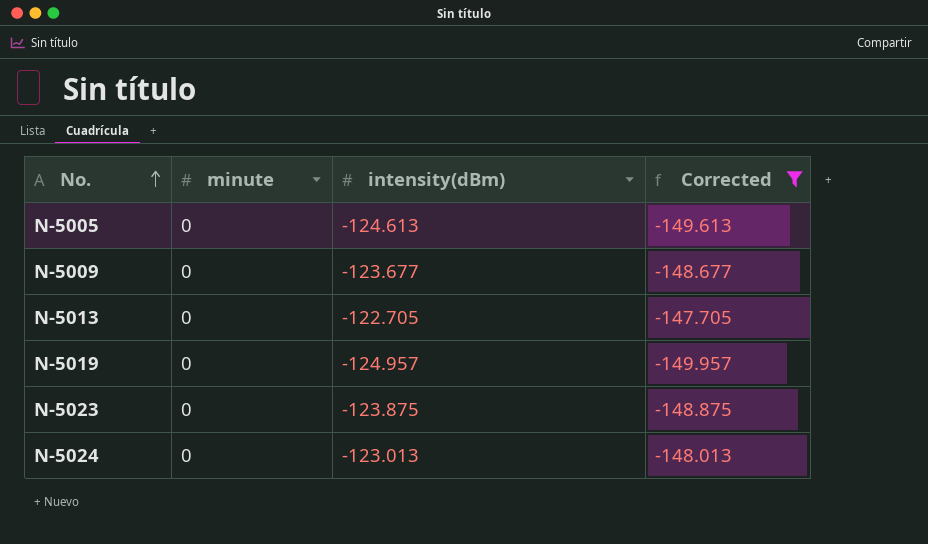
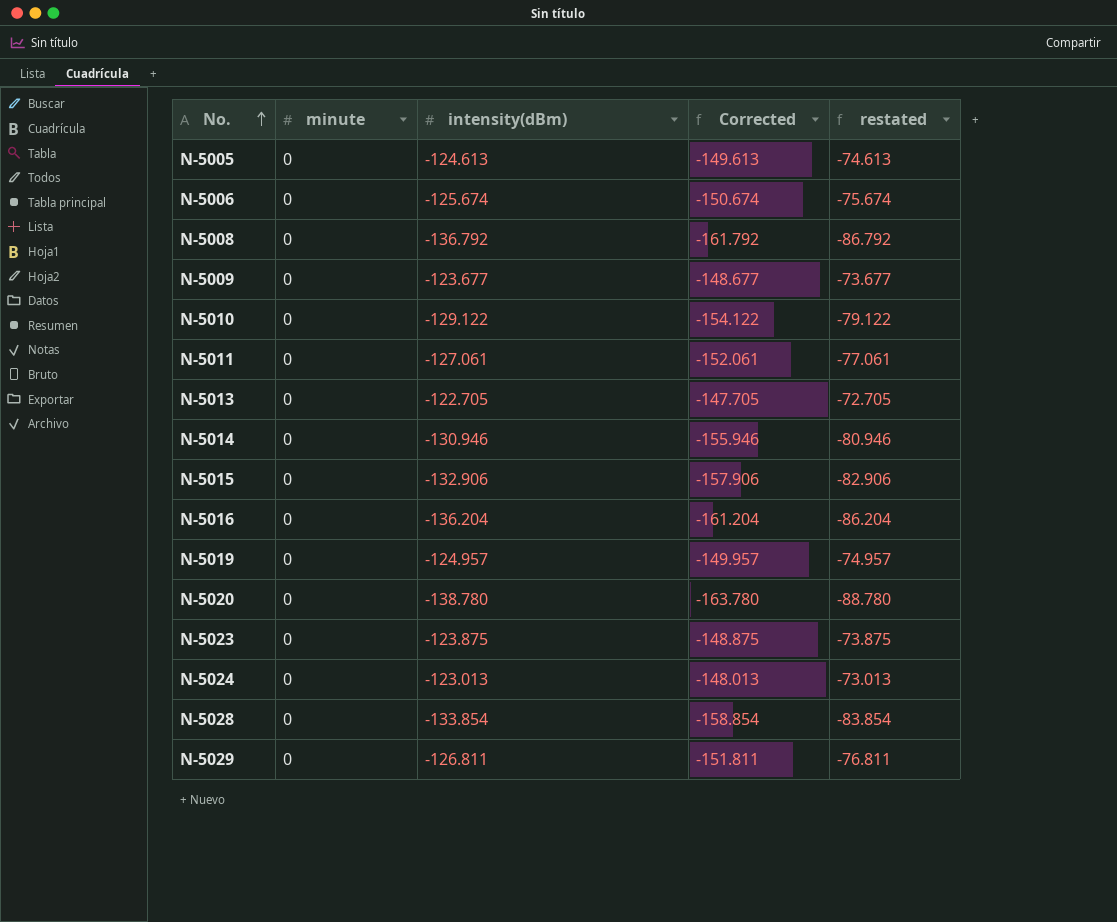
filter: Corrected >= -149.957 -> none
column restated | formula: none -> [intensity(dBm)] + 50

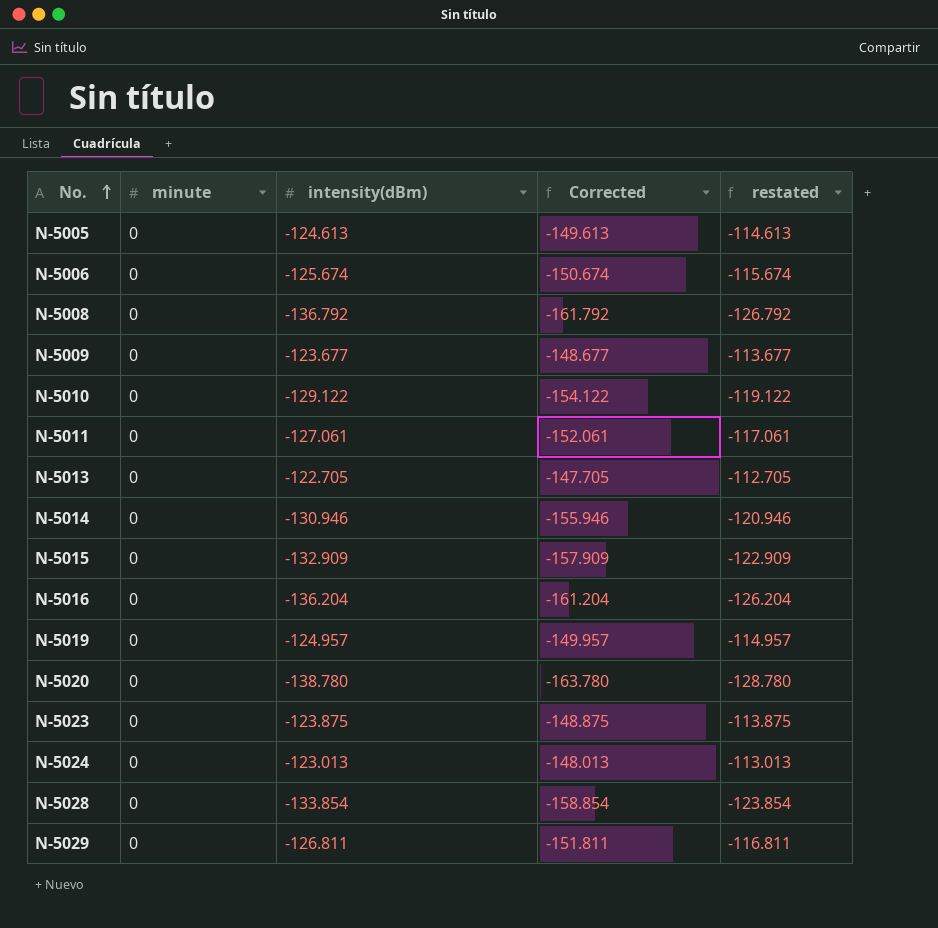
column restated | formula: [intensity(dBm)] + 50 -> [intensity(dBm)] + 10
N-5015 | intensity(dBm): -132.906 -> -132.909
N-5015 | Corrected: -157.906 -> -157.909

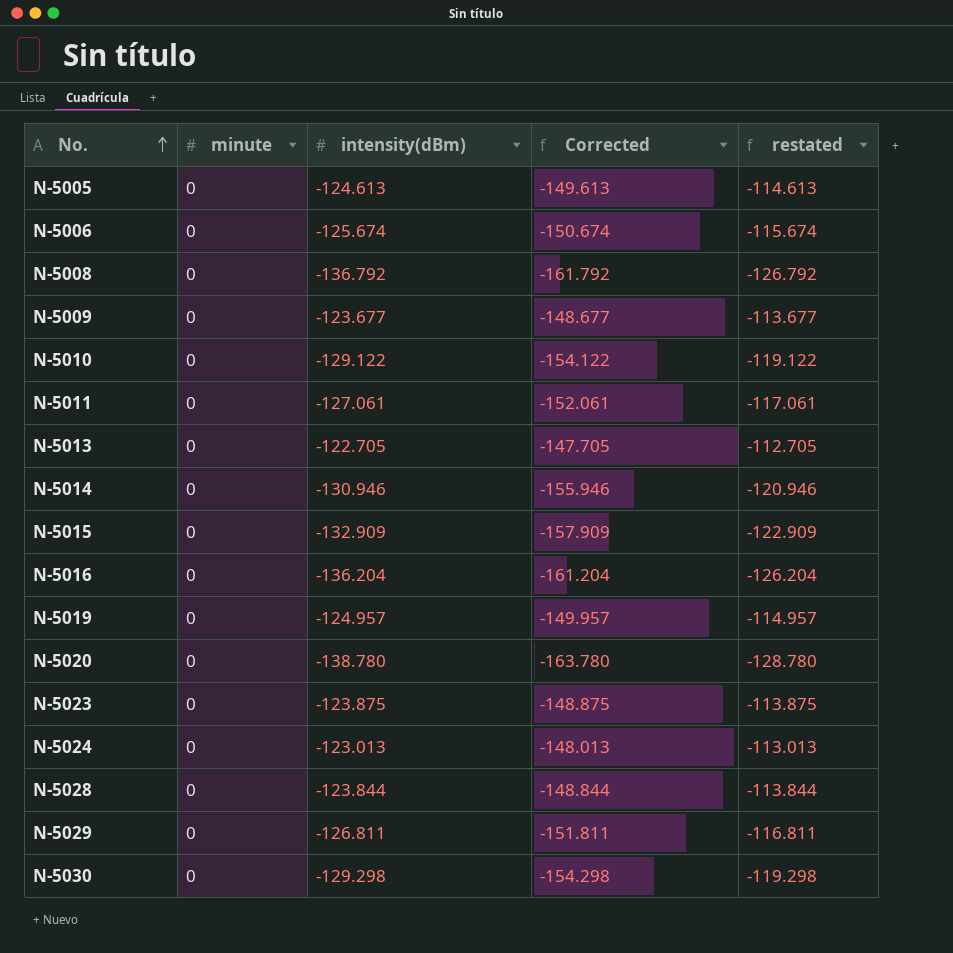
N-5028 | intensity(dBm): -133.854 -> -123.844
N-5028 | Corrected: -158.854 -> -148.844
N-5028 | restated: -123.854 -> -113.844
row N-5030: none -> 0 | -129.298 | -154.298 | -119.298

